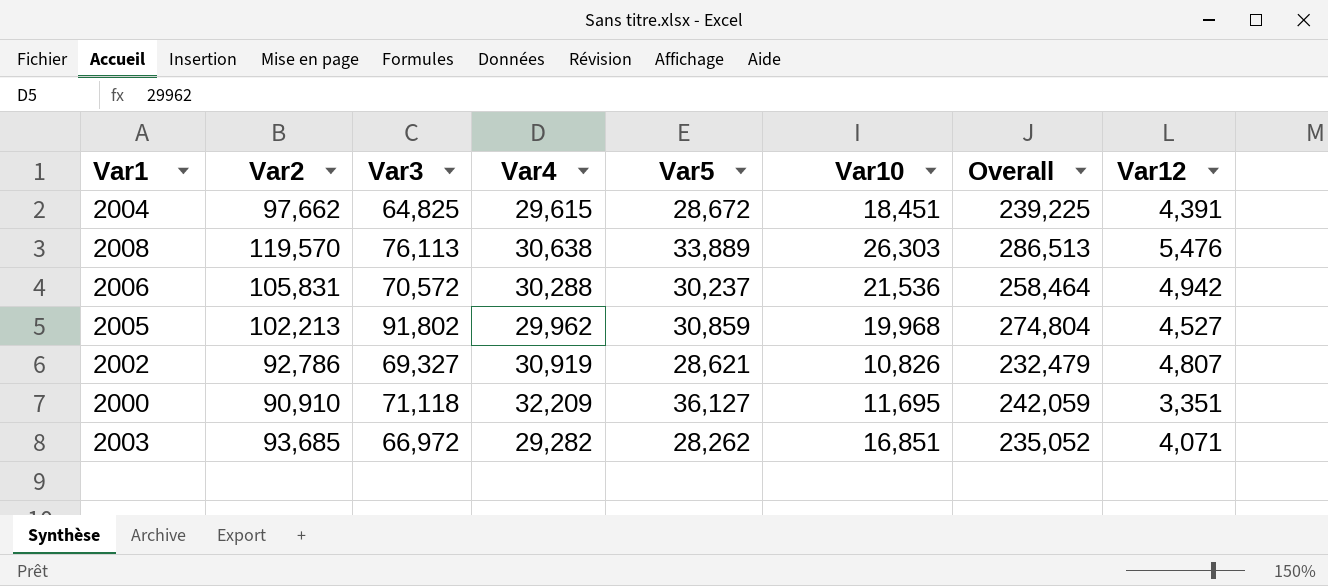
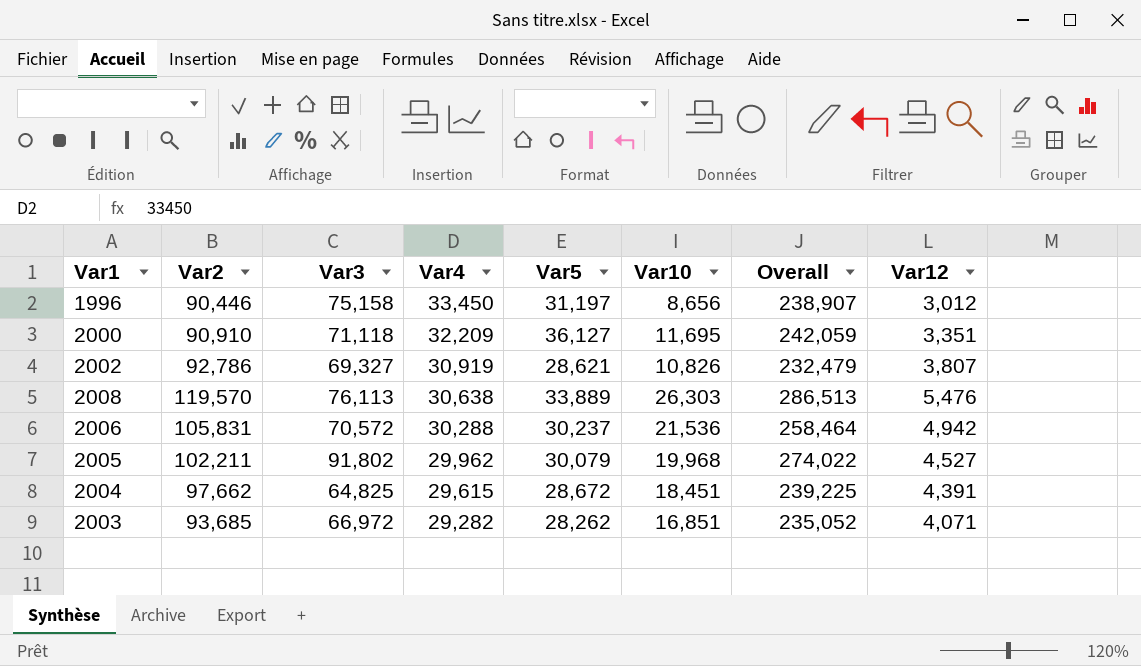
row order: none -> Var4 descending
row 1996: none -> 90,446 | 75,158 | 33,450 | 31,197 | 8,656 | 238,907 | 3,012
2002 | Var12: 4,807 -> 3,807
2005 | Var2: 102,213 -> 102,211
2005 | Var5: 30,859 -> 30,079
2005 | Overall: 274,804 -> 274,022

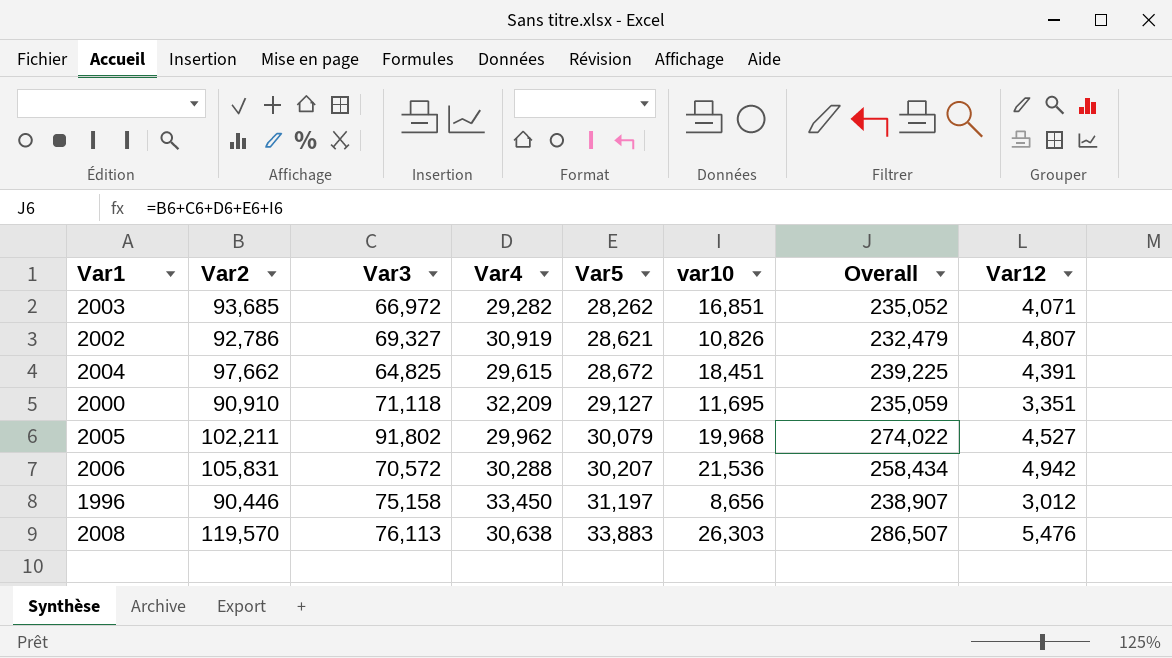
row order: Var4 descending -> Var5 ascending
column name: Var10 -> var10
2002 | Var12: 3,807 -> 4,807
2000 | Var5: 36,127 -> 29,127
2000 | Overall: 242,059 -> 235,059
2006 | Var5: 30,237 -> 30,207
2006 | Overall: 258,464 -> 258,434
2008 | Var5: 33,889 -> 33,883
2008 | Overall: 286,513 -> 286,507

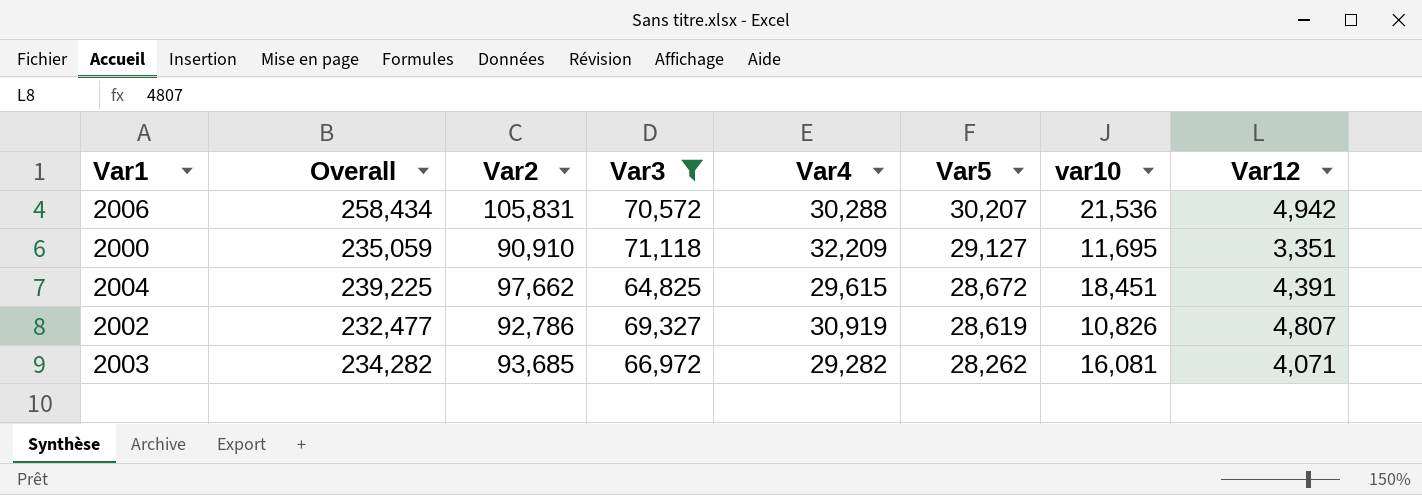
filter: none -> Var3 <= 71,118
row order: Var5 ascending -> Var5 descending
column Overall | position: 7 -> 2
2002 | Overall: 232,479 -> 232,477
2002 | Var5: 28,621 -> 28,619
2003 | Overall: 235,052 -> 234,282
2003 | var10: 16,851 -> 16,081

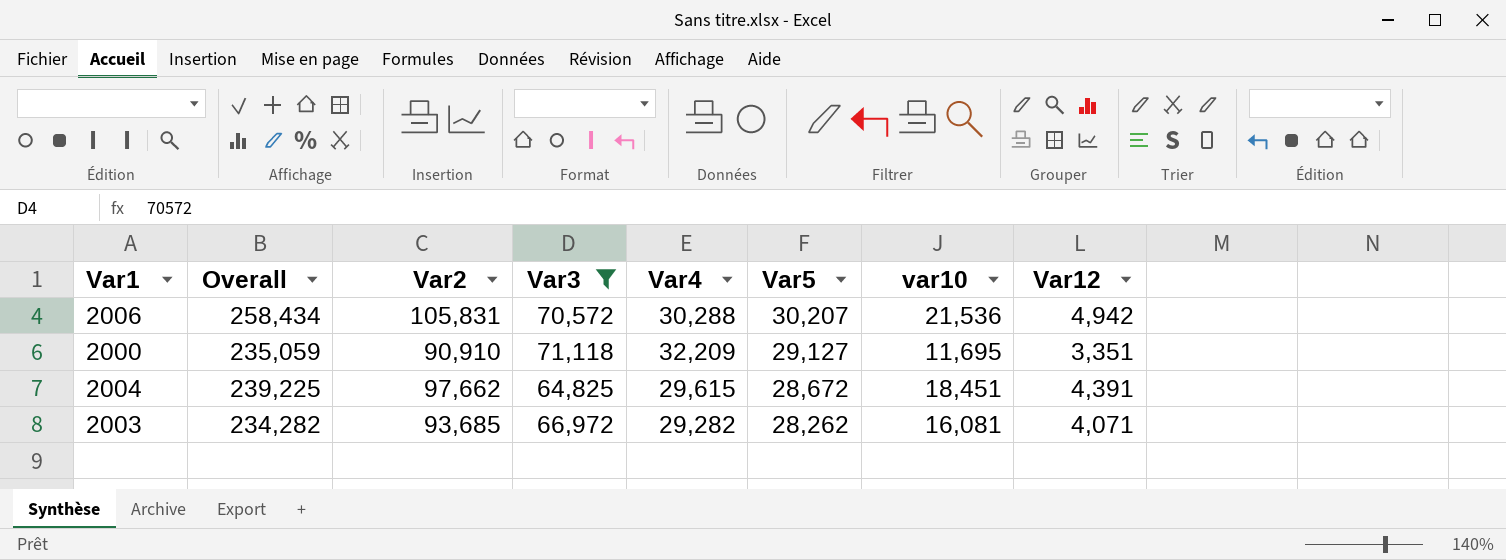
row 2002: 232,477 | 92,786 | 69,327 | 30,919 | 28,619 | 10,826 | 4,807 -> none

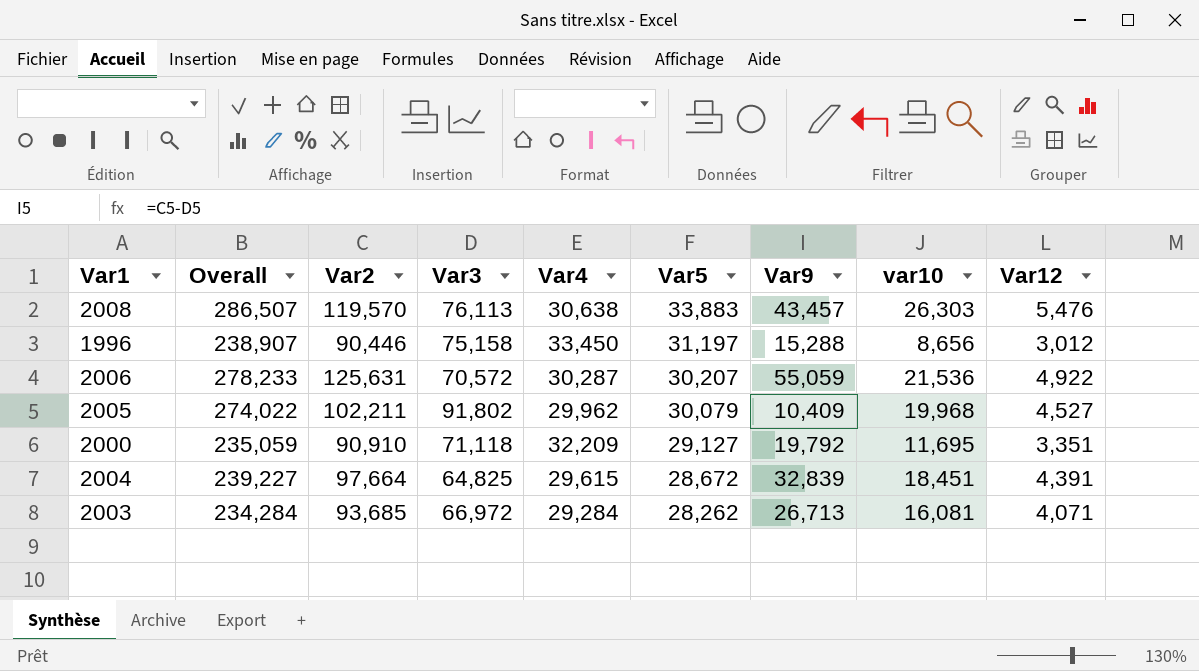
filter: Var3 <= 71,118 -> none
column Var9 | formula: none -> [Var2] - [Var3]
2006 | Overall: 258,434 -> 278,233
2006 | Var2: 105,831 -> 125,631
2006 | Var4: 30,288 -> 30,287
2006 | Var12: 4,942 -> 4,922
2004 | Overall: 239,225 -> 239,227
2004 | Var2: 97,662 -> 97,664
2003 | Overall: 234,282 -> 234,284
2003 | Var4: 29,282 -> 29,284

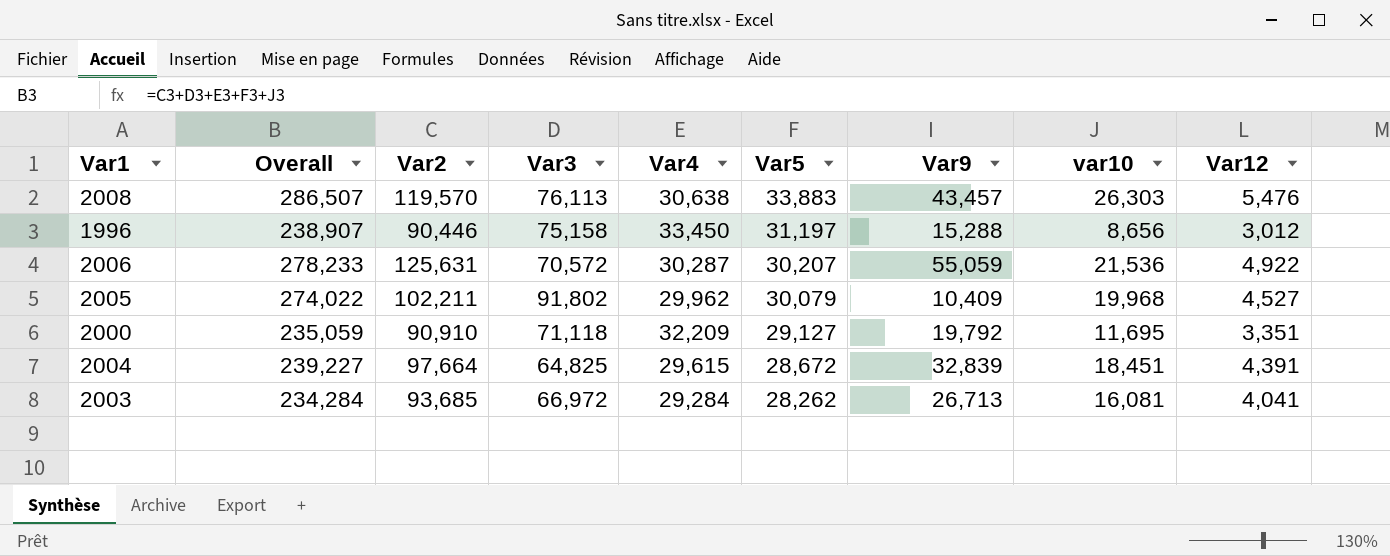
2003 | Var12: 4,071 -> 4,041

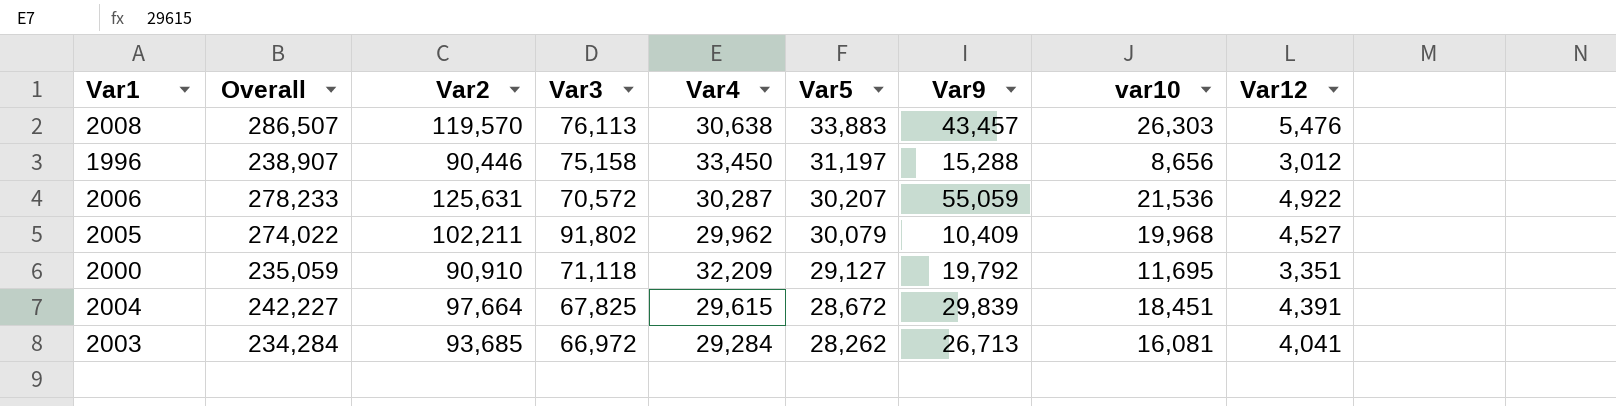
2004 | Overall: 239,227 -> 242,227
2004 | Var3: 64,825 -> 67,825
2004 | Var9: 32,839 -> 29,839

